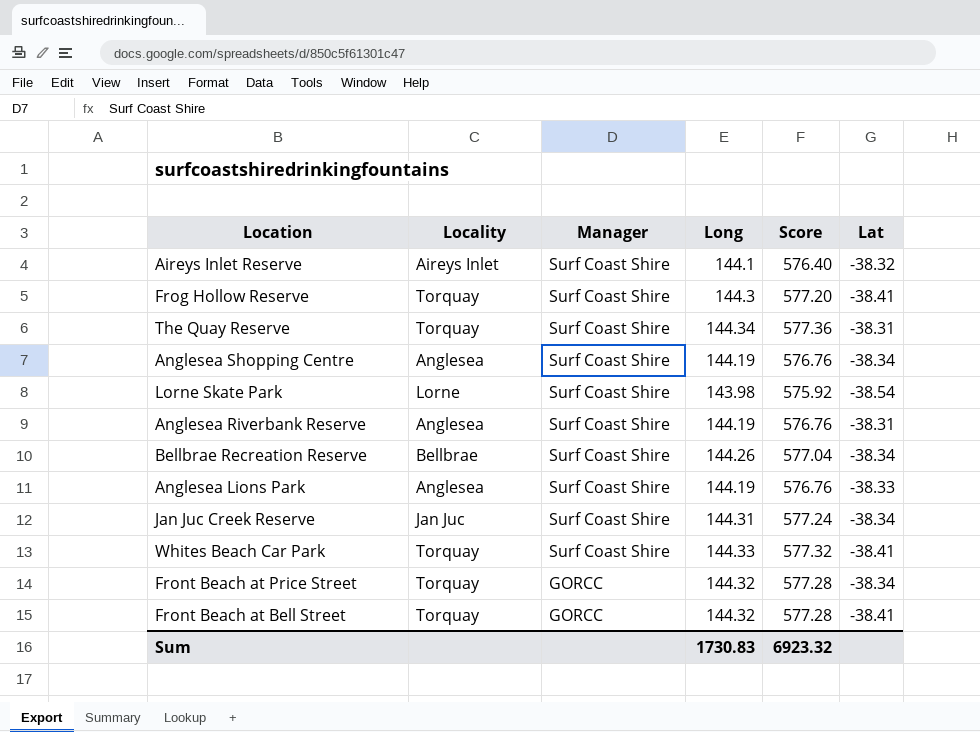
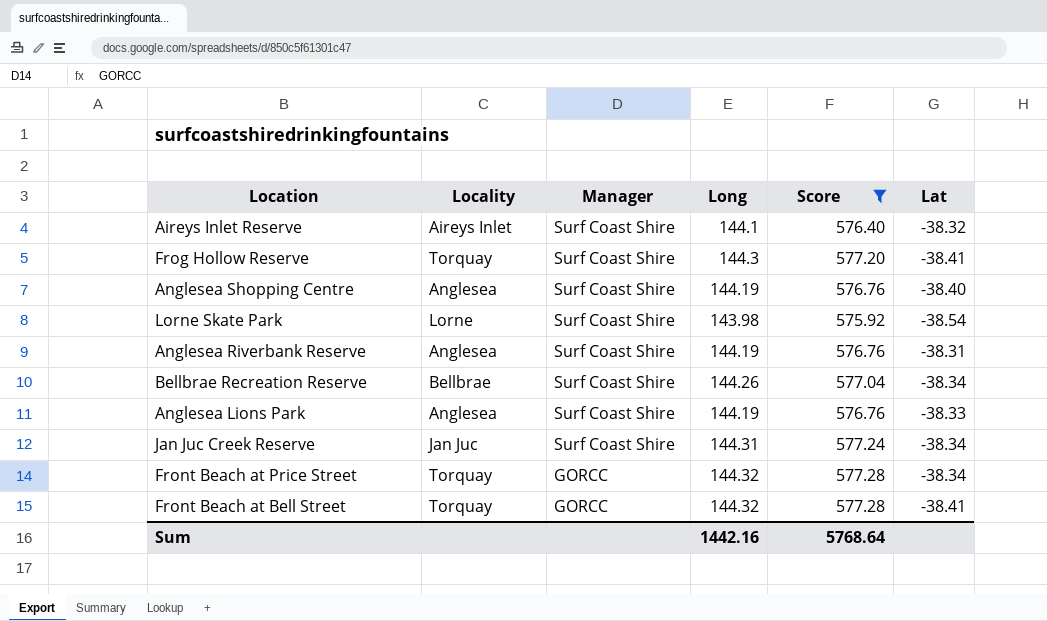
filter: none -> Score <= 577.28
Anglesea Shopping Centre | Lat: -38.34 -> -38.40
Sum | Long: 1730.83 -> 1442.16
Sum | Score: 6923.32 -> 5768.64

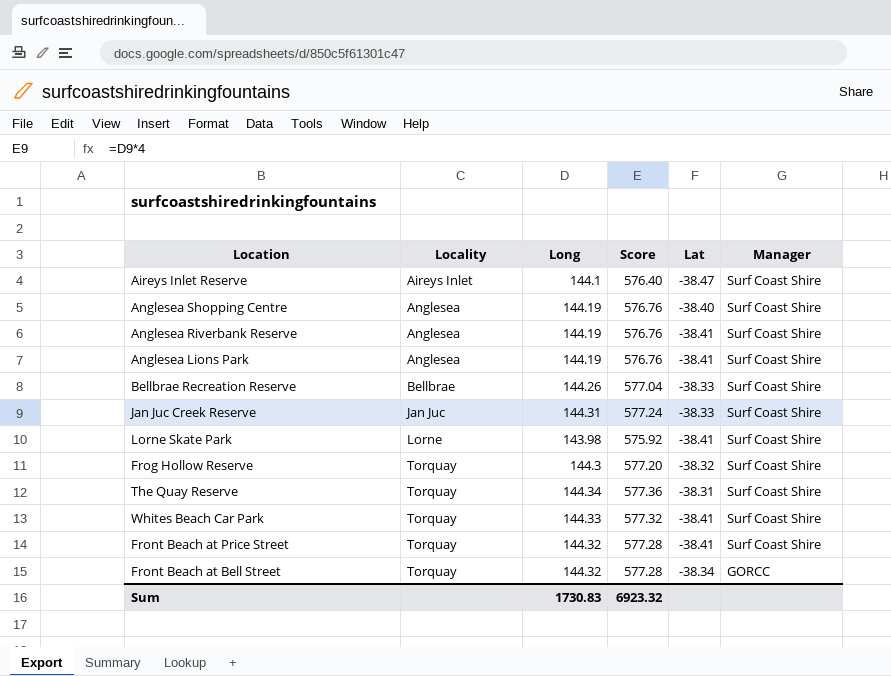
filter: Score <= 577.28 -> none
row order: Manager descending -> Locality ascending
column Manager | position: 3 -> 6
Aireys Inlet Reserve | Lat: -38.32 -> -38.47
Anglesea Riverbank Reserve | Lat: -38.31 -> -38.41
Anglesea Lions Park | Lat: -38.33 -> -38.41
Bellbrae Recreation Reserve | Lat: -38.34 -> -38.33
Jan Juc Creek Reserve | Lat: -38.34 -> -38.33
Lorne Skate Park | Lat: -38.54 -> -38.41
Frog Hollow Reserve | Lat: -38.41 -> -38.32
Front Beach at Price Street | Lat: -38.34 -> -38.41
Front Beach at Price Street | Manager: GORCC -> Surf Coast Shire
Front Beach at Bell Street | Lat: -38.41 -> -38.34
Sum | Long: 1442.16 -> 1730.83
Sum | Score: 5768.64 -> 6923.32

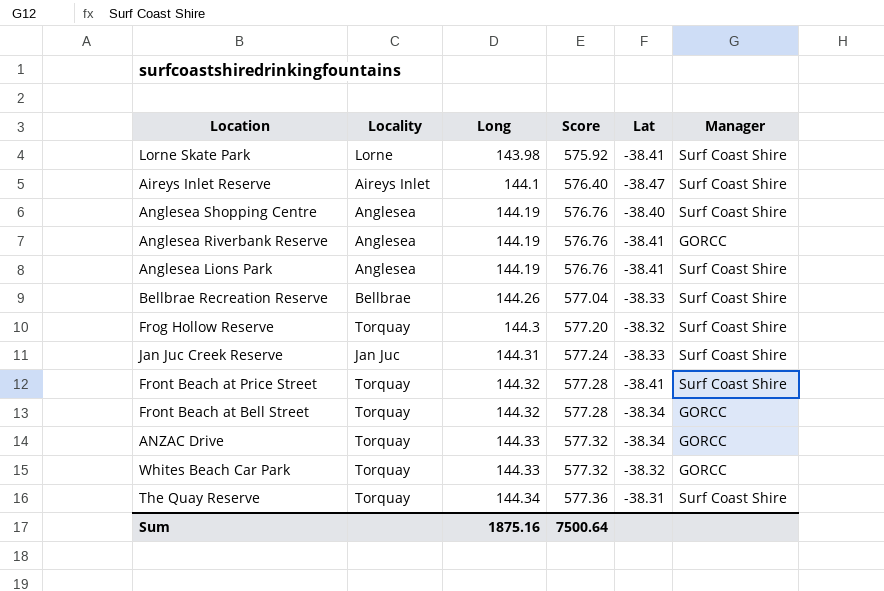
row order: Locality ascending -> Long ascending
Anglesea Riverbank Reserve | Manager: Surf Coast Shire -> GORCC
row ANZAC Drive: none -> Torquay | 144.33 | 577.32 | -38.34 | GORCC
Whites Beach Car Park | Lat: -38.41 -> -38.32
Whites Beach Car Park | Manager: Surf Coast Shire -> GORCC
Sum | Long: 1730.83 -> 1875.16
Sum | Score: 6923.32 -> 7500.64

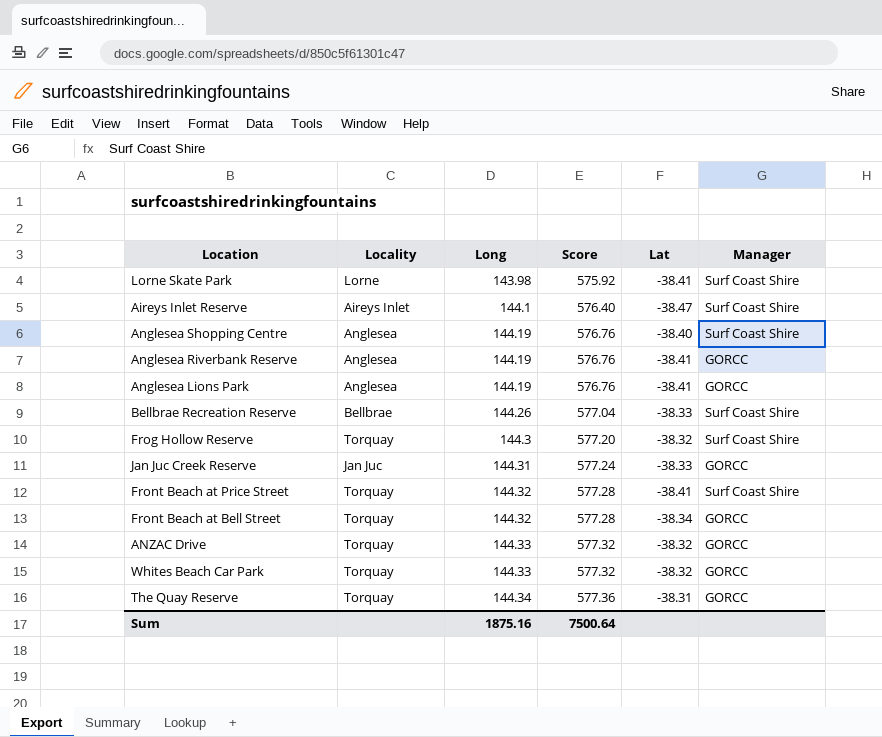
Anglesea Lions Park | Manager: Surf Coast Shire -> GORCC
Jan Juc Creek Reserve | Manager: Surf Coast Shire -> GORCC
ANZAC Drive | Lat: -38.34 -> -38.32
The Quay Reserve | Manager: Surf Coast Shire -> GORCC

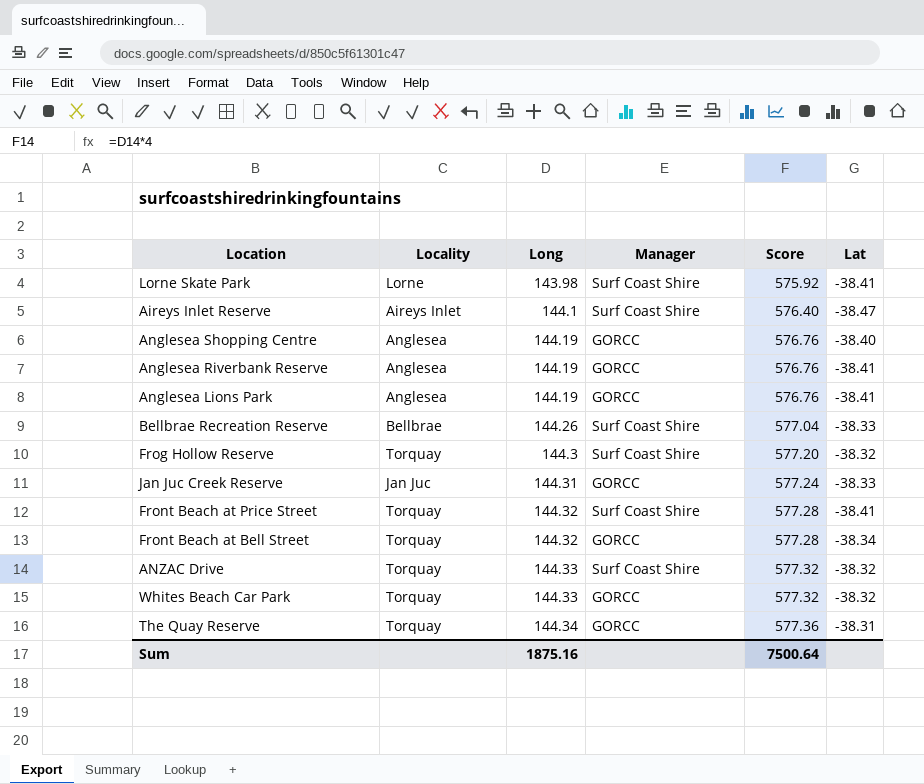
column Manager | position: 6 -> 4
Anglesea Shopping Centre | Manager: Surf Coast Shire -> GORCC
ANZAC Drive | Manager: GORCC -> Surf Coast Shire

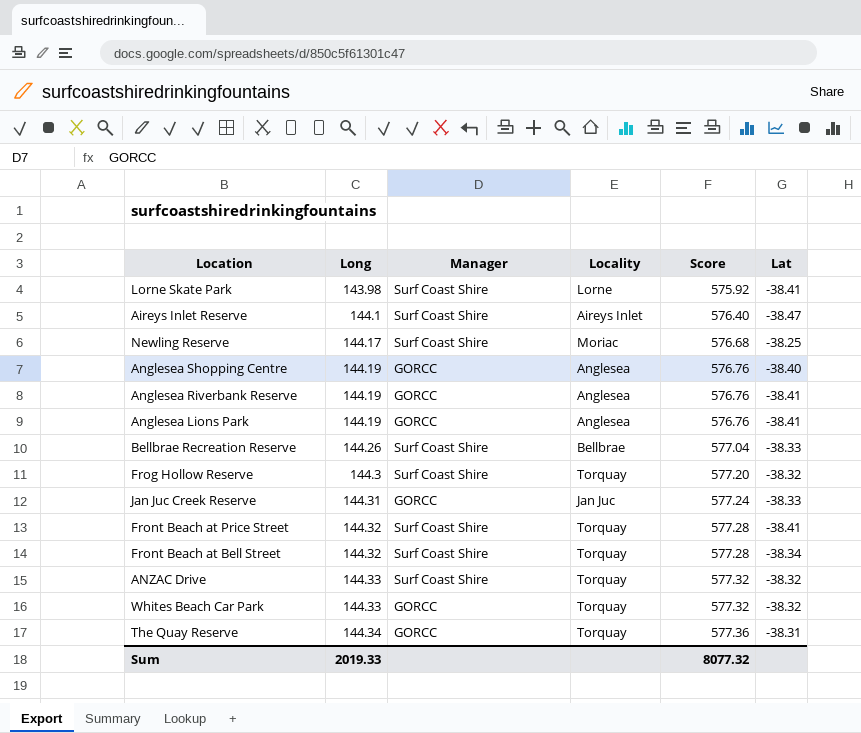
column Locality | position: 2 -> 4
row Newling Reserve: none -> 144.17 | Surf Coast Shire | Moriac | 576.68 | -38.25
Front Beach at Bell Street | Manager: GORCC -> Surf Coast Shire
Sum | Long: 1875.16 -> 2019.33
Sum | Score: 7500.64 -> 8077.32

